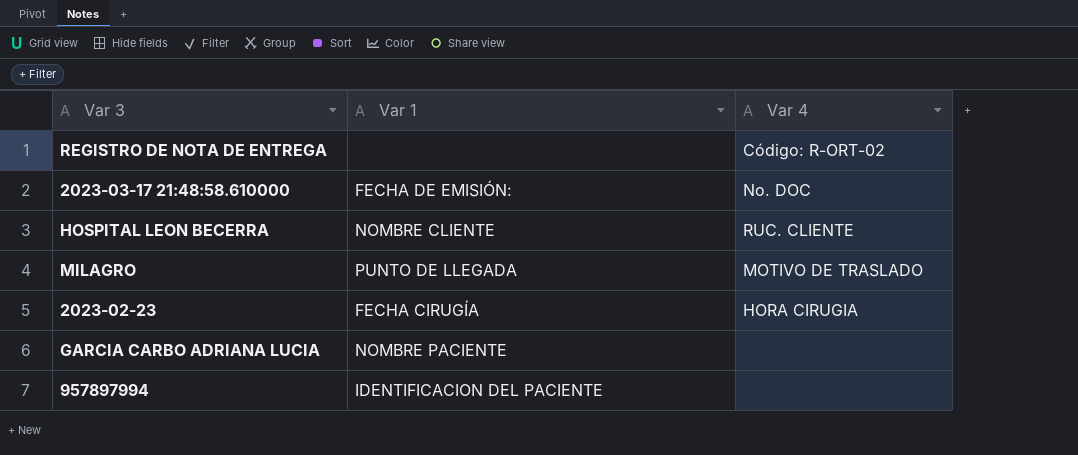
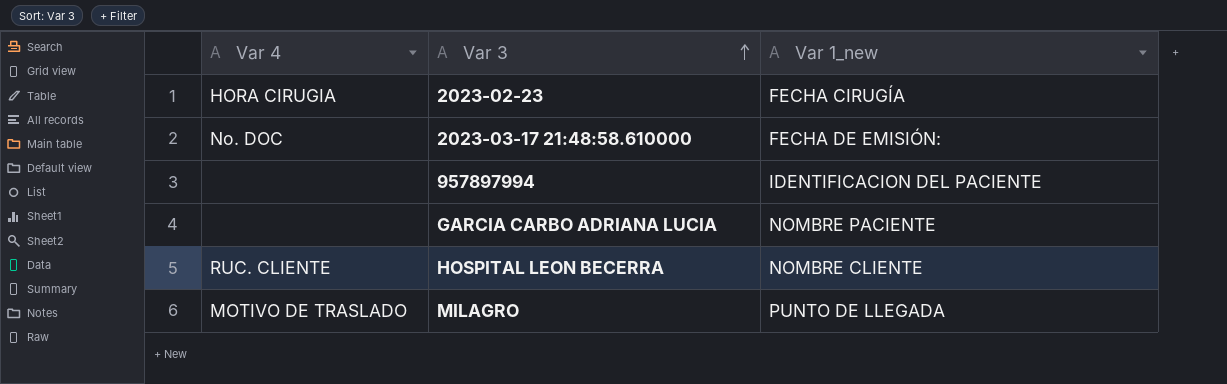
row order: none -> Var 3 ascending
column Var 4 | position: 3 -> 1
column name: Var 1 -> Var 1_new
row REGISTRO DE NOTA DE ENTREGA: none | Código: R-ORT-02 -> none

